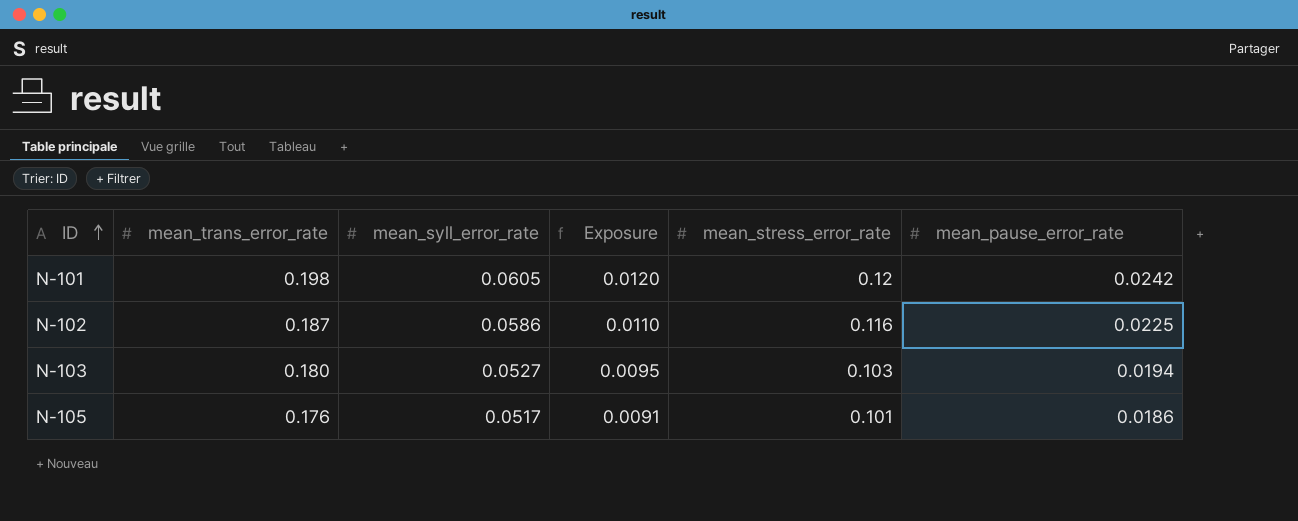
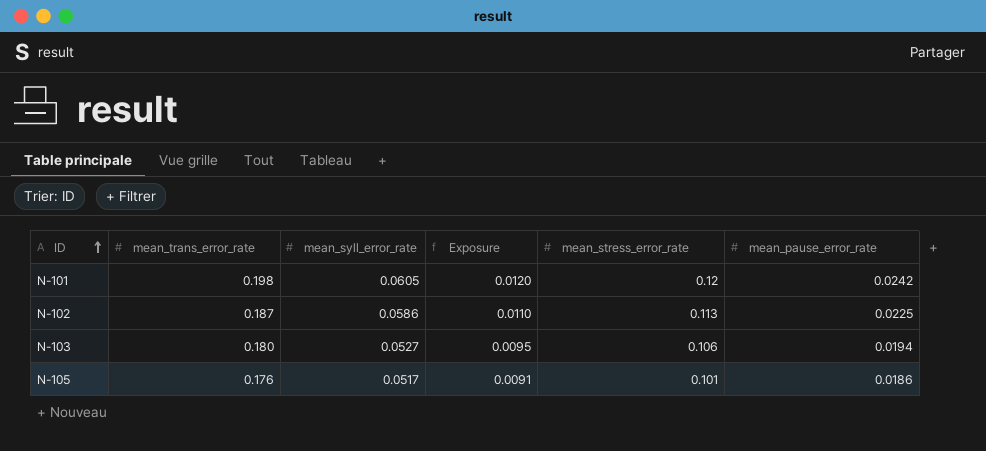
N-102 | mean_stress_error_rate: 0.116 -> 0.113
N-103 | mean_stress_error_rate: 0.103 -> 0.106

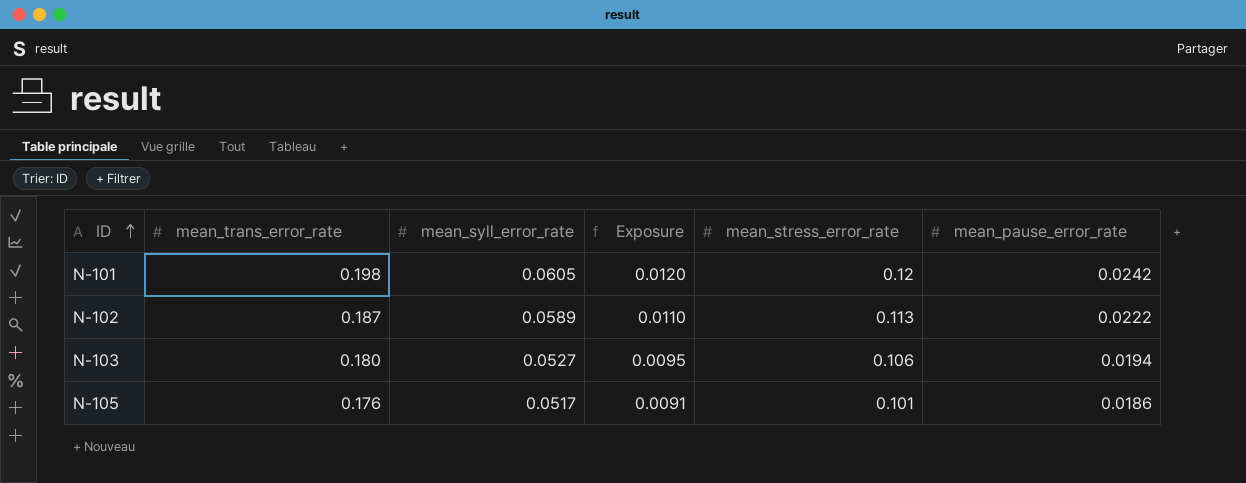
N-102 | mean_syll_error_rate: 0.0586 -> 0.0589
N-102 | mean_pause_error_rate: 0.0225 -> 0.0222

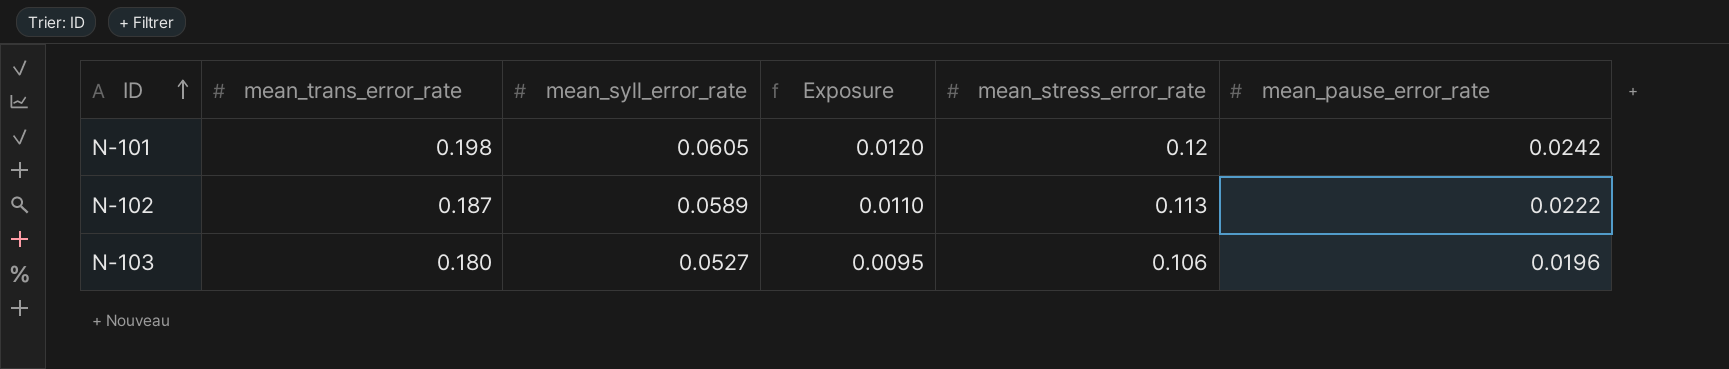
row N-105: 0.176 | 0.0517 | 0.0091 | 0.101 | 0.0186 -> none
N-103 | mean_pause_error_rate: 0.0194 -> 0.0196

